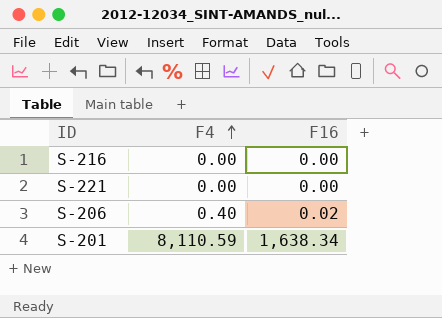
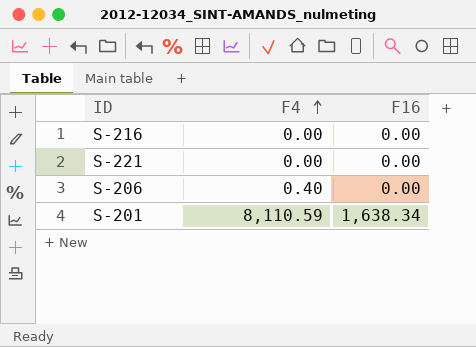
S-206 | F16: 0.02 -> 0.00

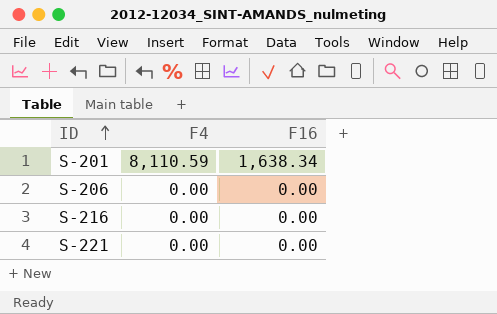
row order: F4 ascending -> ID ascending
S-206 | F4: 0.40 -> 0.00

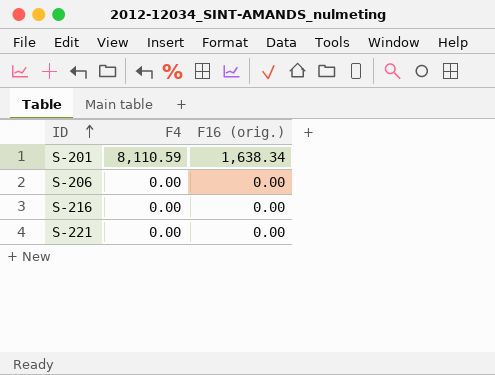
column name: F16 -> F16 (orig.)

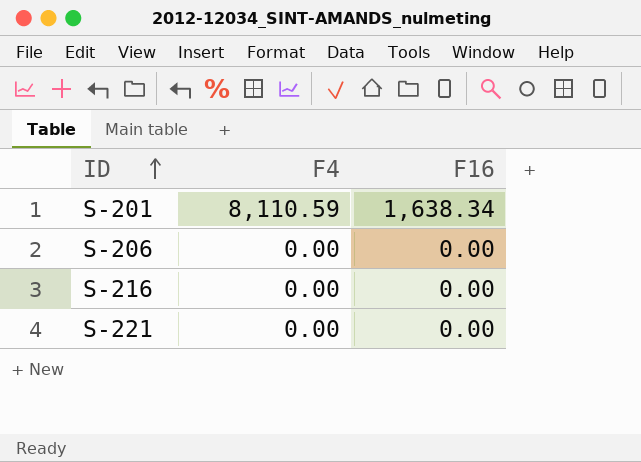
column name: F16 (orig.) -> F16

